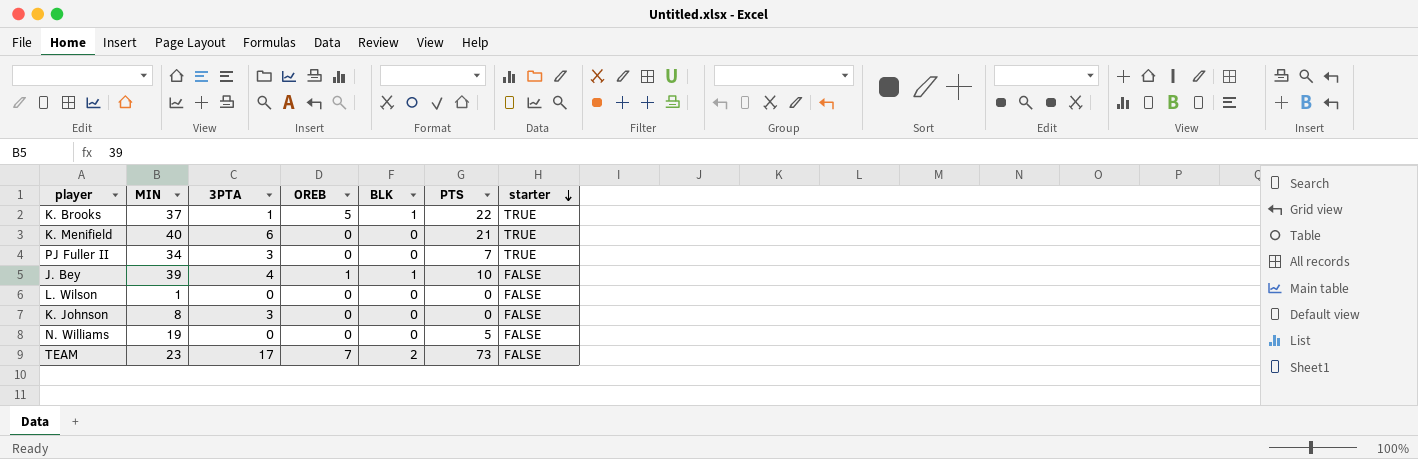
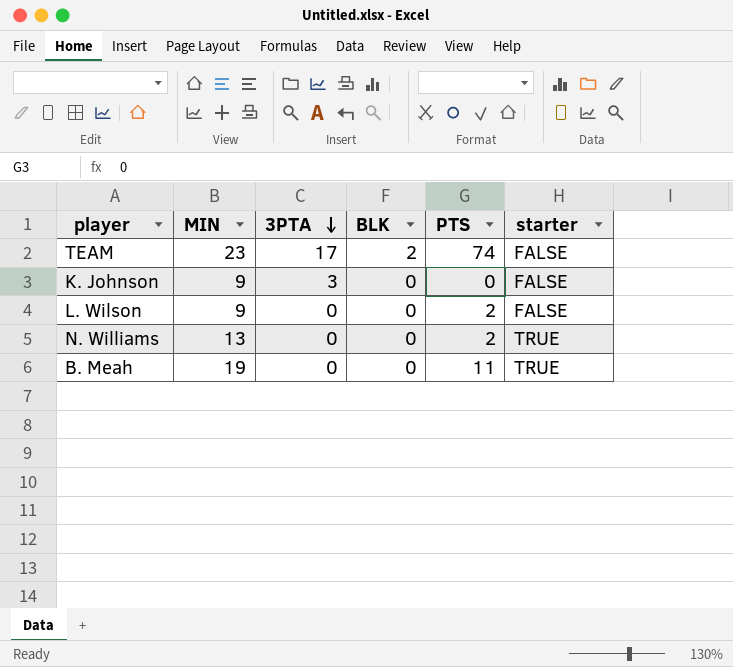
row order: starter descending -> 3PTA descending
column OREB | position: 4 -> none
row K. Brooks: 37 | 1 | 5 | 1 | 22 | TRUE -> none
row K. Menifield: 40 | 6 | 0 | 0 | 21 | TRUE -> none
row PJ Fuller II: 34 | 3 | 0 | 0 | 7 | TRUE -> none
row J. Bey: 39 | 4 | 1 | 1 | 10 | FALSE -> none
TEAM | PTS: 73 -> 74
K. Johnson | MIN: 8 -> 9
L. Wilson | MIN: 1 -> 9
L. Wilson | PTS: 0 -> 2
N. Williams | MIN: 19 -> 13
N. Williams | PTS: 5 -> 2
N. Williams | starter: FALSE -> TRUE
row B. Meah: none -> 19 | 0 | 0 | 11 | TRUE

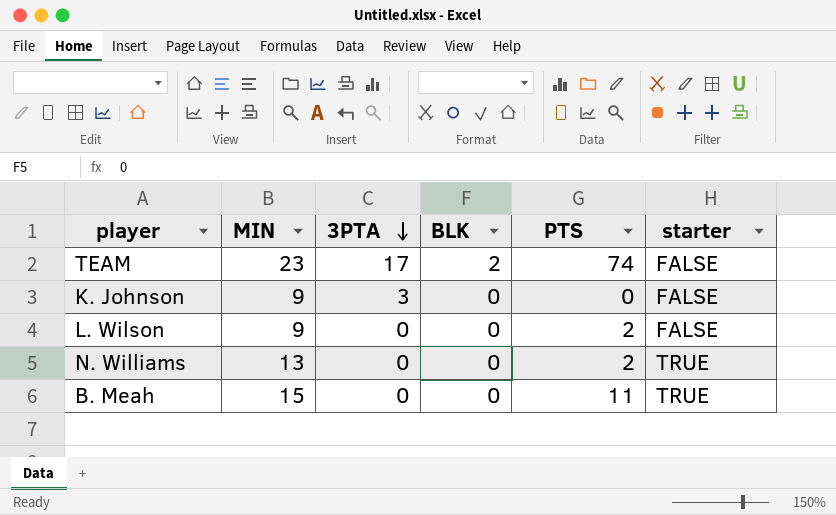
B. Meah | MIN: 19 -> 15

